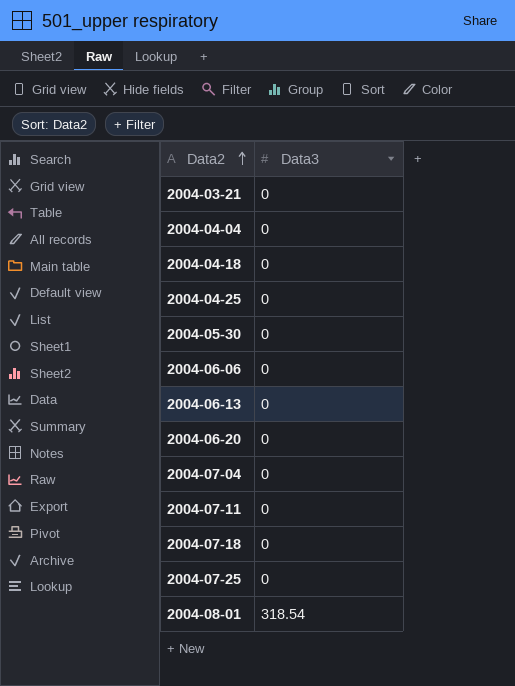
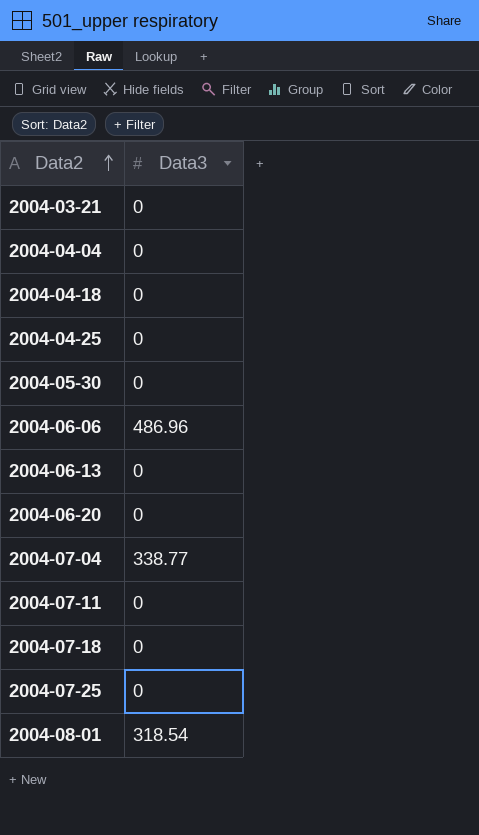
2004-06-06 | Data3: 0 -> 486.96
2004-07-04 | Data3: 0 -> 338.77

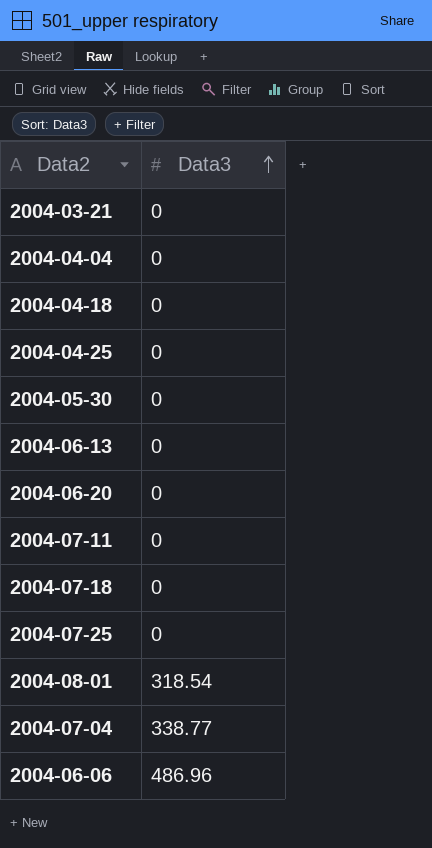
row order: Data2 ascending -> Data3 ascending

